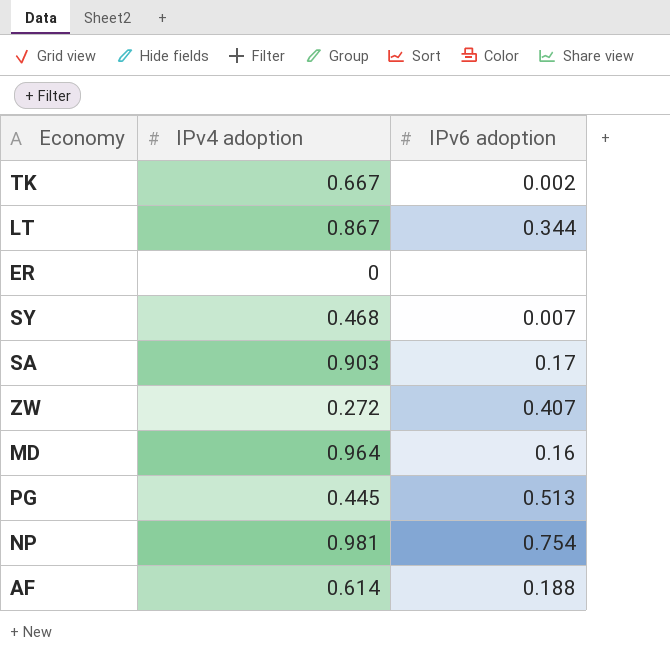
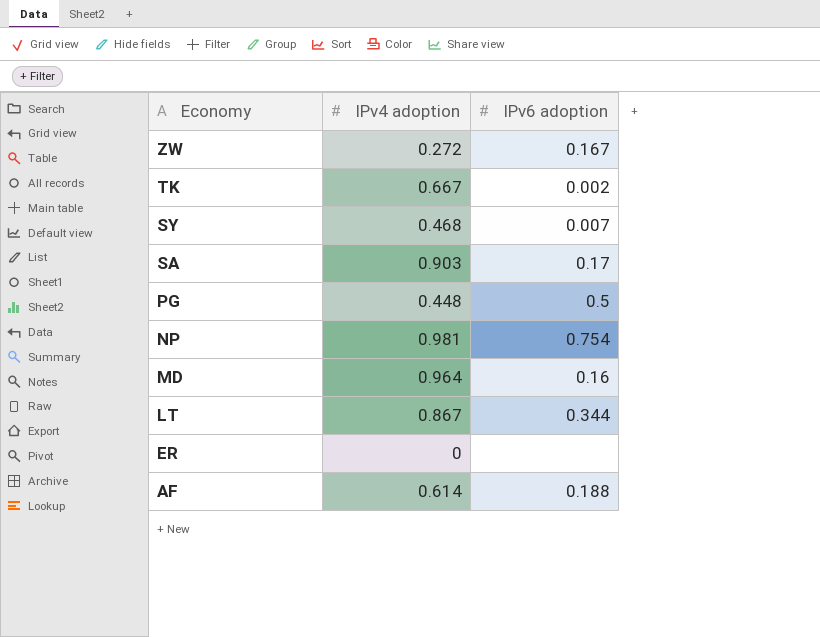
row order: none -> Economy descending
ZW | IPv6 adoption: 0.407 -> 0.167
PG | IPv4 adoption: 0.445 -> 0.448
PG | IPv6 adoption: 0.513 -> 0.5

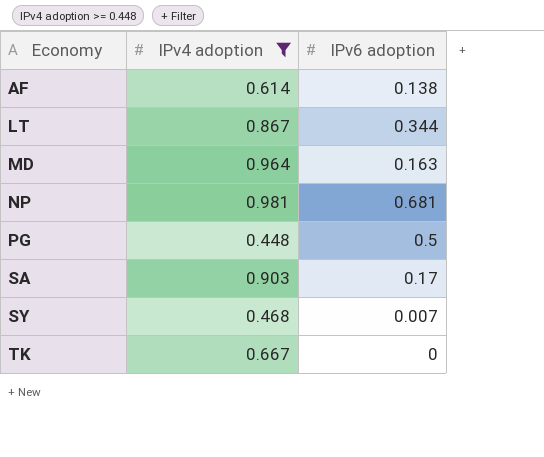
filter: none -> IPv4 adoption >= 0.448
row order: Economy descending -> Economy ascending
AF | IPv6 adoption: 0.188 -> 0.138
MD | IPv6 adoption: 0.16 -> 0.163
NP | IPv6 adoption: 0.754 -> 0.681
TK | IPv6 adoption: 0.002 -> 0

